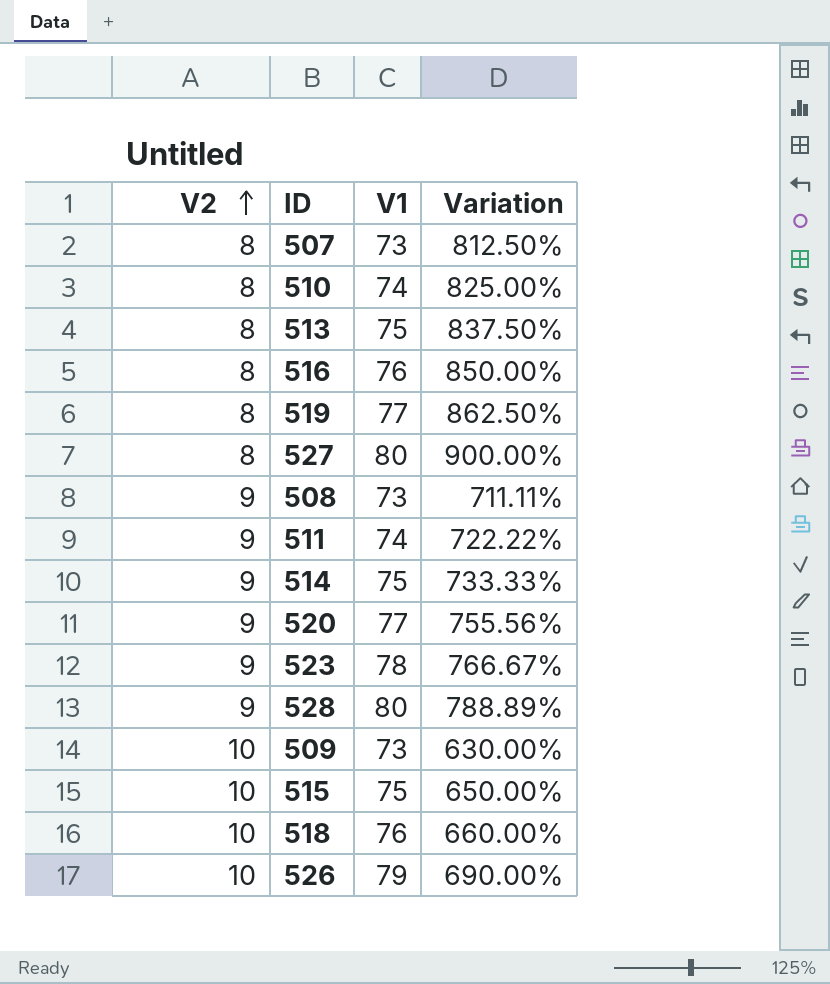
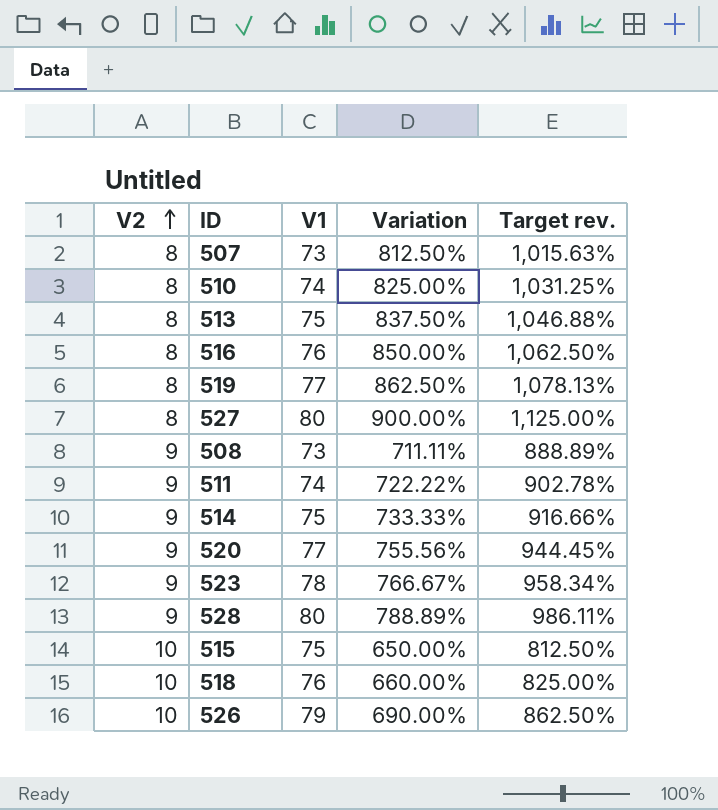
column Target rev. | formula: none -> [Variation] * 1.25
row 509: 10 | 73 | 630.00% -> none

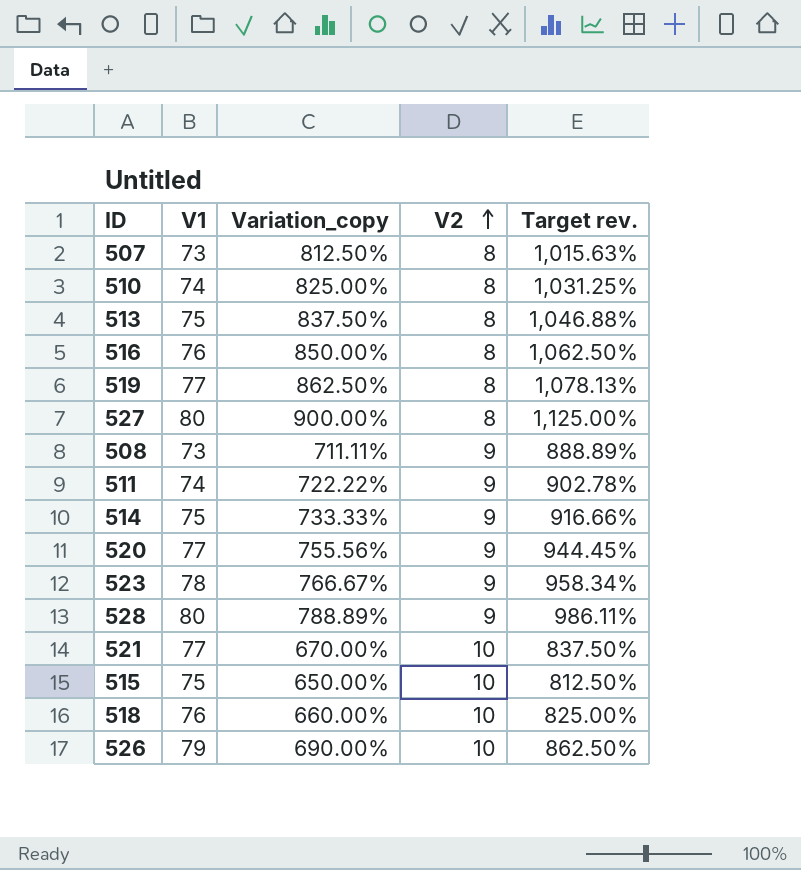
column name: Variation -> Variation_copy
column V2 | position: 1 -> 4
row 521: none -> 77 | 670.00% | 10 | 837.50%

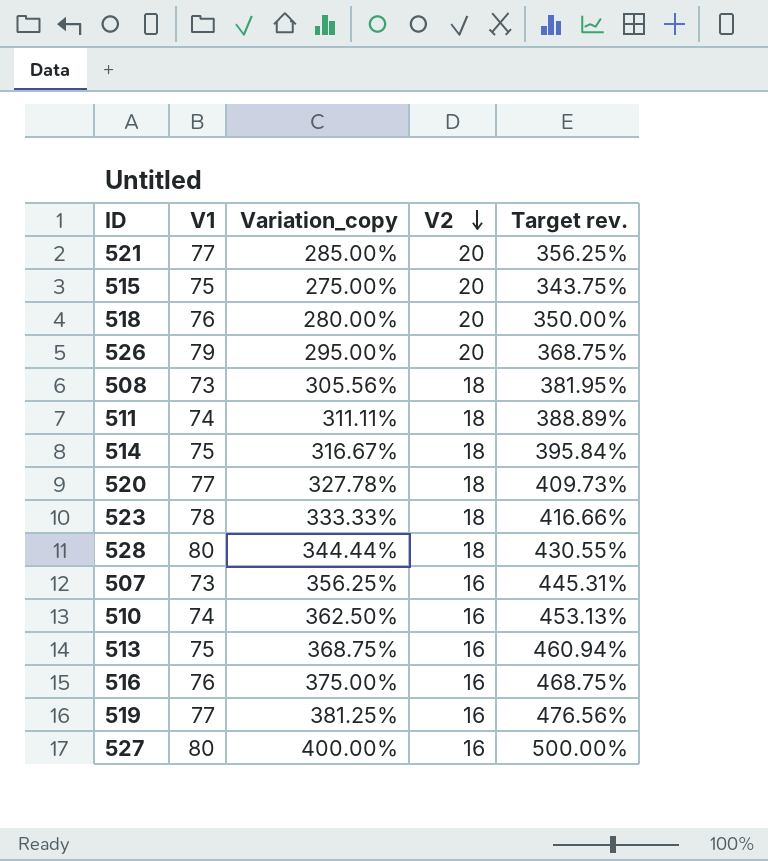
row order: V2 ascending -> V2 descending
521 | Variation_copy: 670.00% -> 285.00%
521 | V2: 10 -> 20
521 | Target rev.: 837.50% -> 356.25%
515 | Variation_copy: 650.00% -> 275.00%
515 | V2: 10 -> 20
515 | Target rev.: 812.50% -> 343.75%
518 | Variation_copy: 660.00% -> 280.00%
518 | V2: 10 -> 20
518 | Target rev.: 825.00% -> 350.00%
526 | Variation_copy: 690.00% -> 295.00%
526 | V2: 10 -> 20
526 | Target rev.: 862.50% -> 368.75%
508 | Variation_copy: 711.11% -> 305.56%
508 | V2: 9 -> 18
508 | Target rev.: 888.89% -> 381.95%
511 | Variation_copy: 722.22% -> 311.11%
511 | V2: 9 -> 18
511 | Target rev.: 902.78% -> 388.89%
514 | Variation_copy: 733.33% -> 316.67%
514 | V2: 9 -> 18
514 | Target rev.: 916.66% -> 395.84%
520 | Variation_copy: 755.56% -> 327.78%
520 | V2: 9 -> 18
520 | Target rev.: 944.45% -> 409.73%
523 | Variation_copy: 766.67% -> 333.33%
523 | V2: 9 -> 18
523 | Target rev.: 958.34% -> 416.66%
528 | Variation_copy: 788.89% -> 344.44%
528 | V2: 9 -> 18
528 | Target rev.: 986.11% -> 430.55%
507 | Variation_copy: 812.50% -> 356.25%
507 | V2: 8 -> 16
507 | Target rev.: 1,015.63% -> 445.31%
510 | Variation_copy: 825.00% -> 362.50%
510 | V2: 8 -> 16
510 | Target rev.: 1,031.25% -> 453.13%
513 | Variation_copy: 837.50% -> 368.75%
513 | V2: 8 -> 16
513 | Target rev.: 1,046.88% -> 460.94%
516 | Variation_copy: 850.00% -> 375.00%
516 | V2: 8 -> 16
516 | Target rev.: 1,062.50% -> 468.75%
519 | Variation_copy: 862.50% -> 381.25%
519 | V2: 8 -> 16
519 | Target rev.: 1,078.13% -> 476.56%
527 | Variation_copy: 900.00% -> 400.00%
527 | V2: 8 -> 16
527 | Target rev.: 1,125.00% -> 500.00%

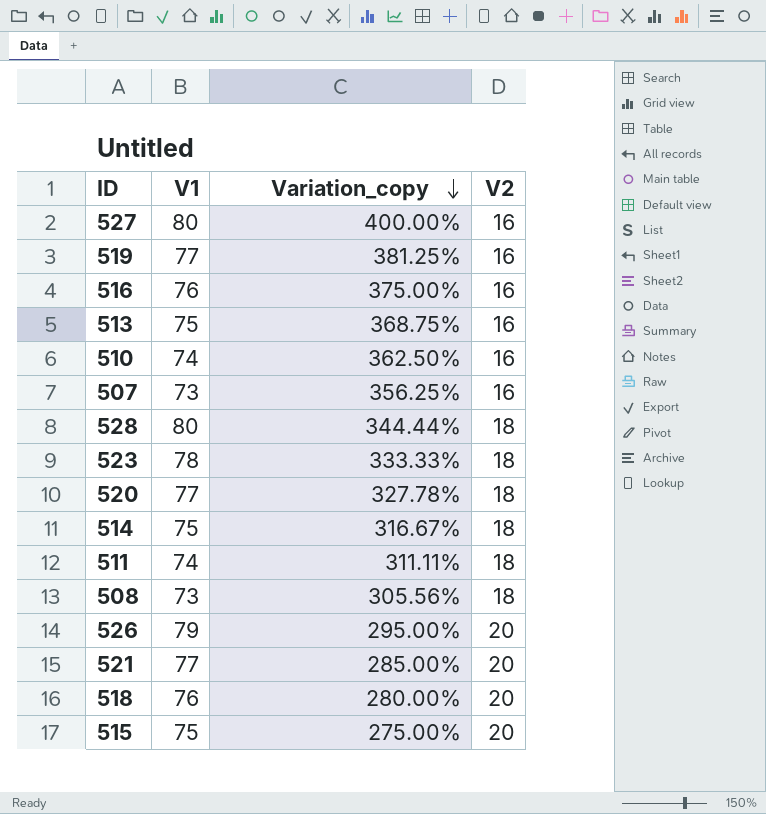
row order: V2 descending -> Variation_copy descending
column Target rev. | formula: [Variation_copy] * 1.25 -> none

